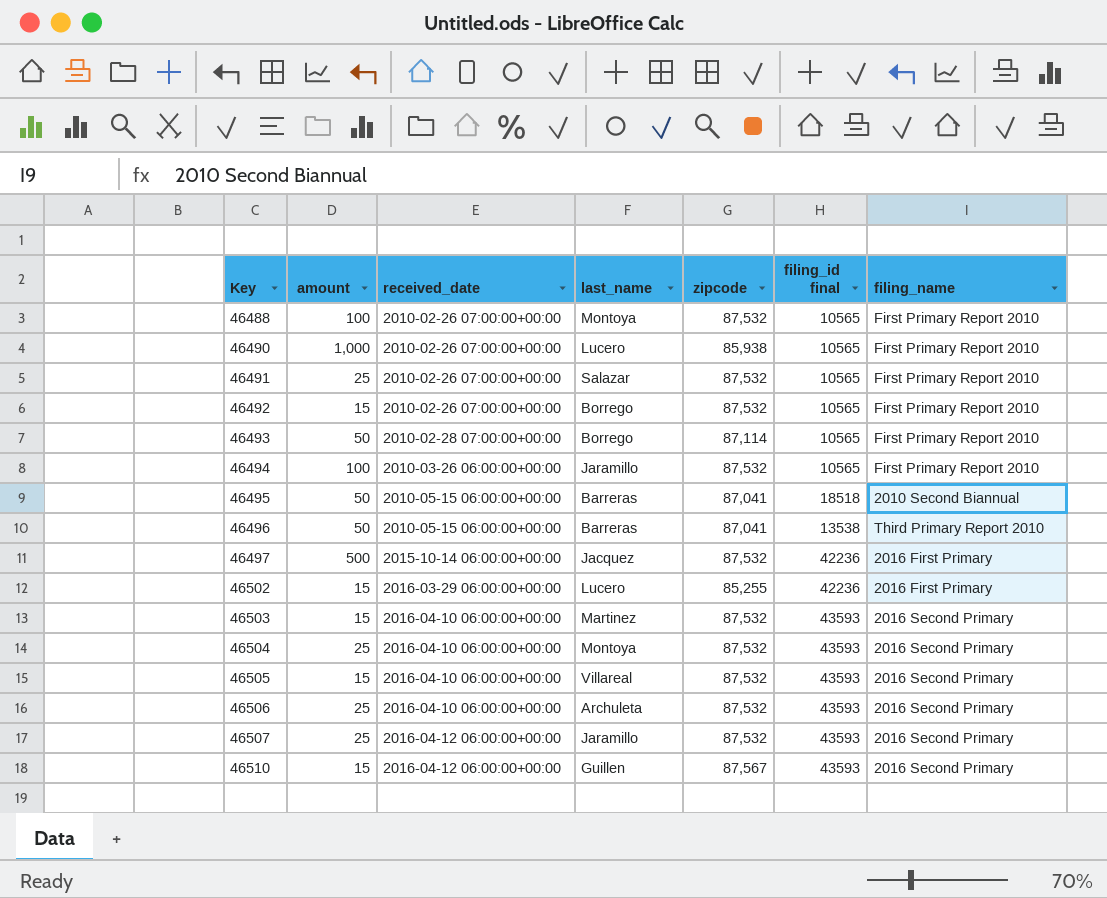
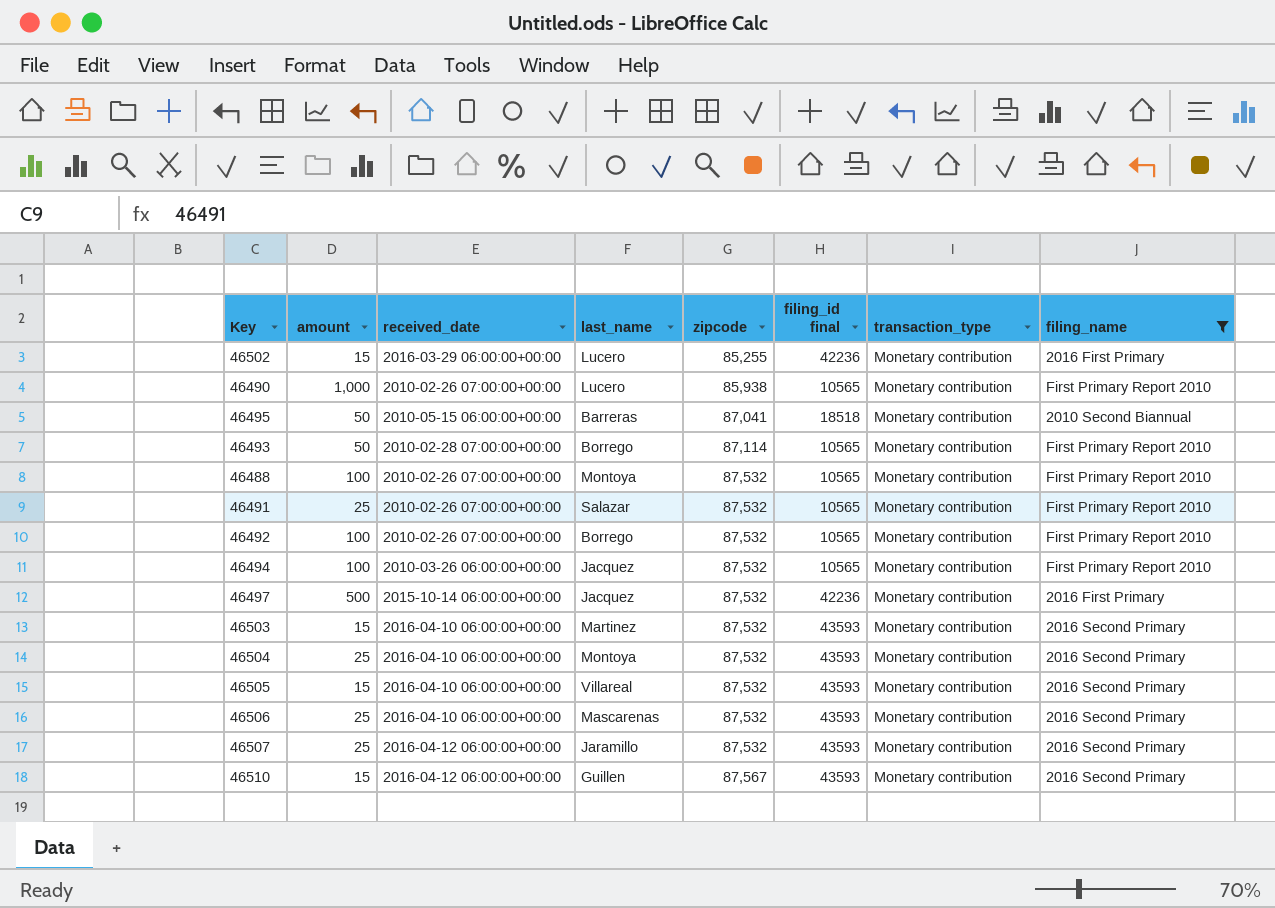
filter: none -> filing_name != Third Primary Report 2010
row order: Key ascending -> zipcode ascending
column transaction_type | position: none -> 7
46492 | amount: 15 -> 100
46494 | last_name: Jaramillo -> Jacquez
46506 | last_name: Archuleta -> Mascarenas

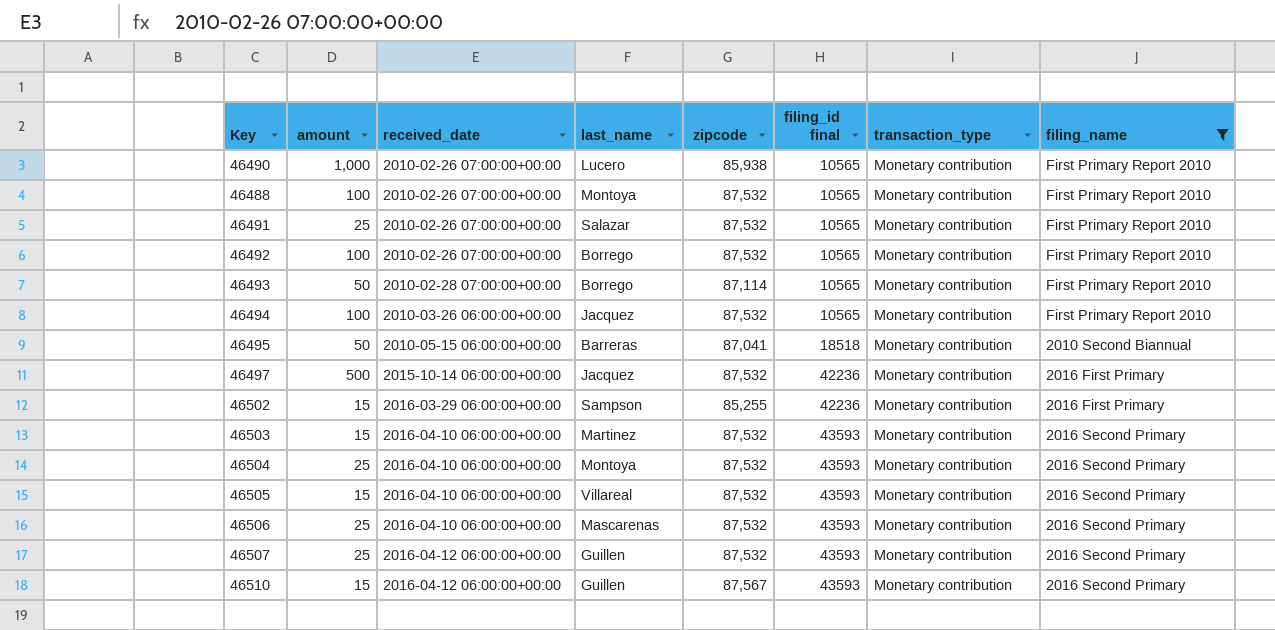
row order: zipcode ascending -> received_date ascending
46502 | last_name: Lucero -> Sampson
46507 | last_name: Jaramillo -> Guillen

